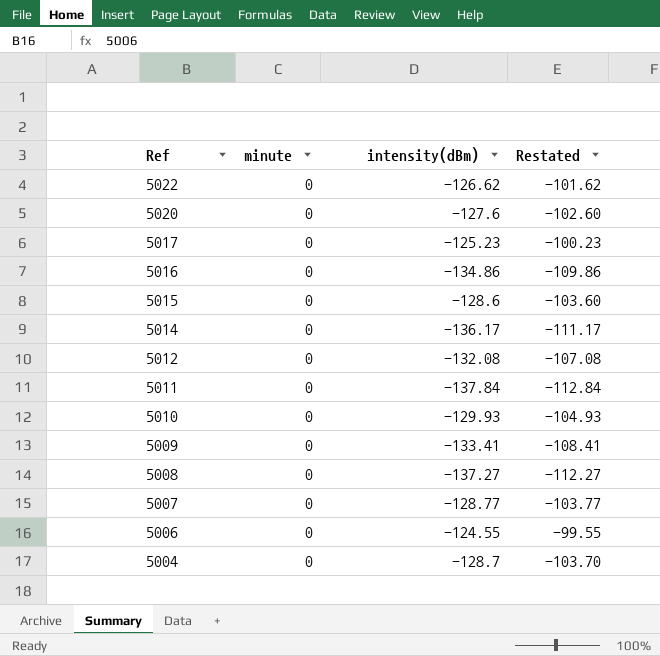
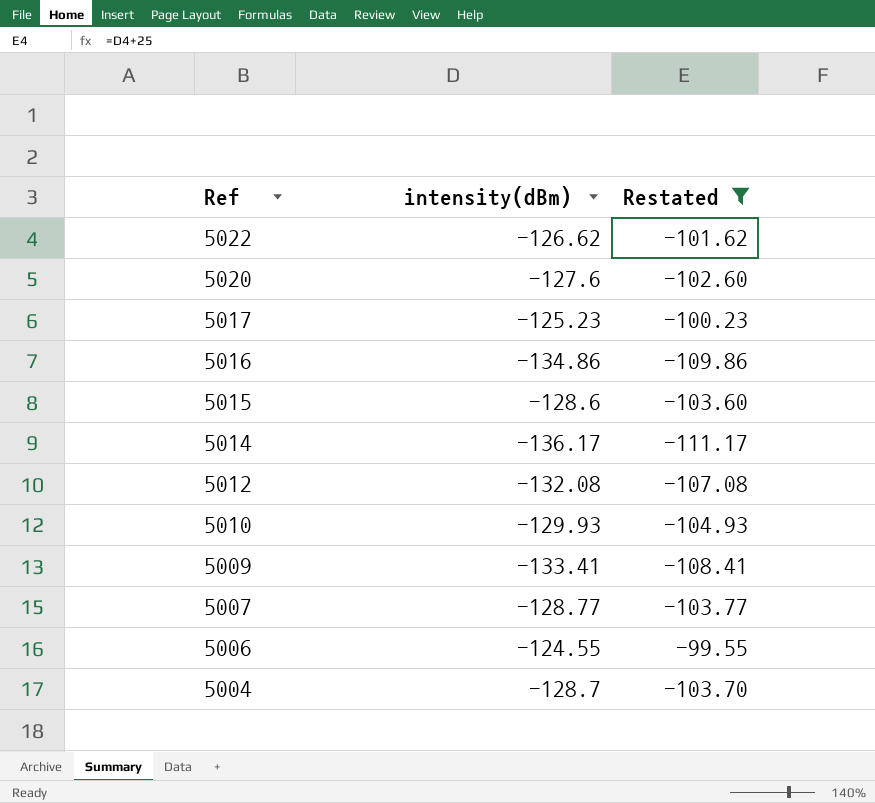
filter: none -> Restated >= -111.17
column minute | position: 2 -> none

